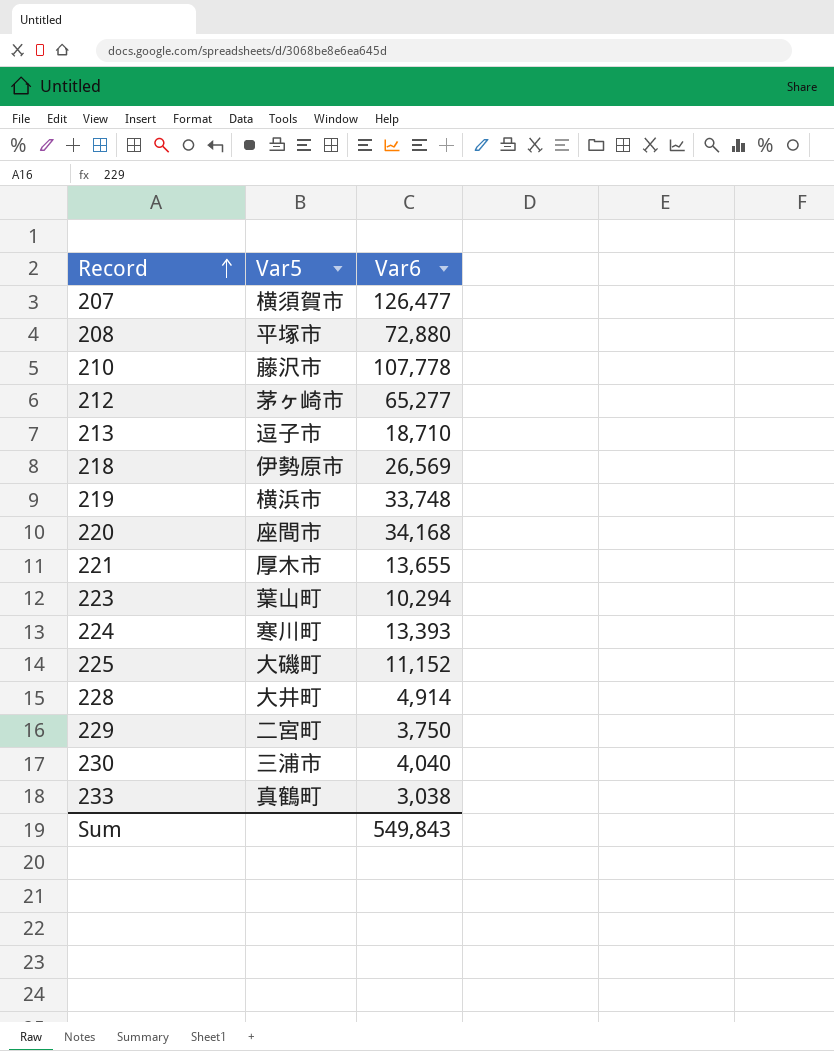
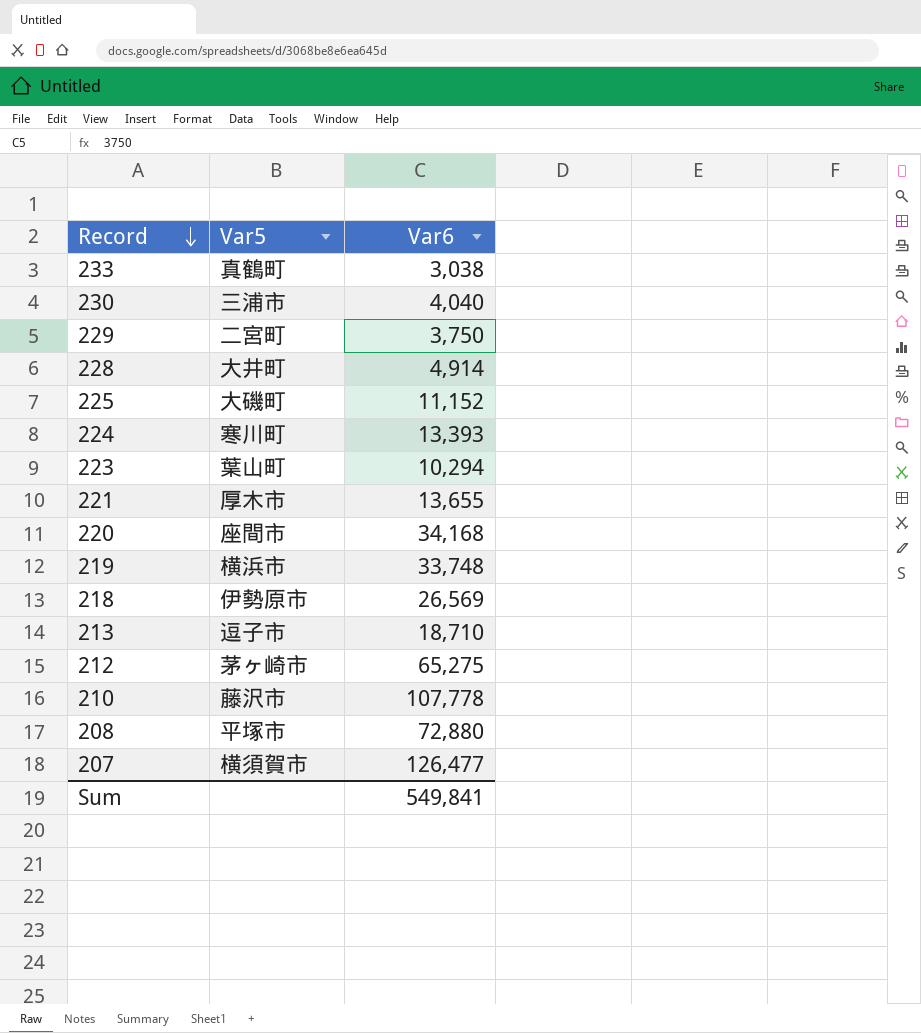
row order: Record ascending -> Record descending
212 | Var6: 65,277 -> 65,275
Sum | Var6: 549,843 -> 549,841

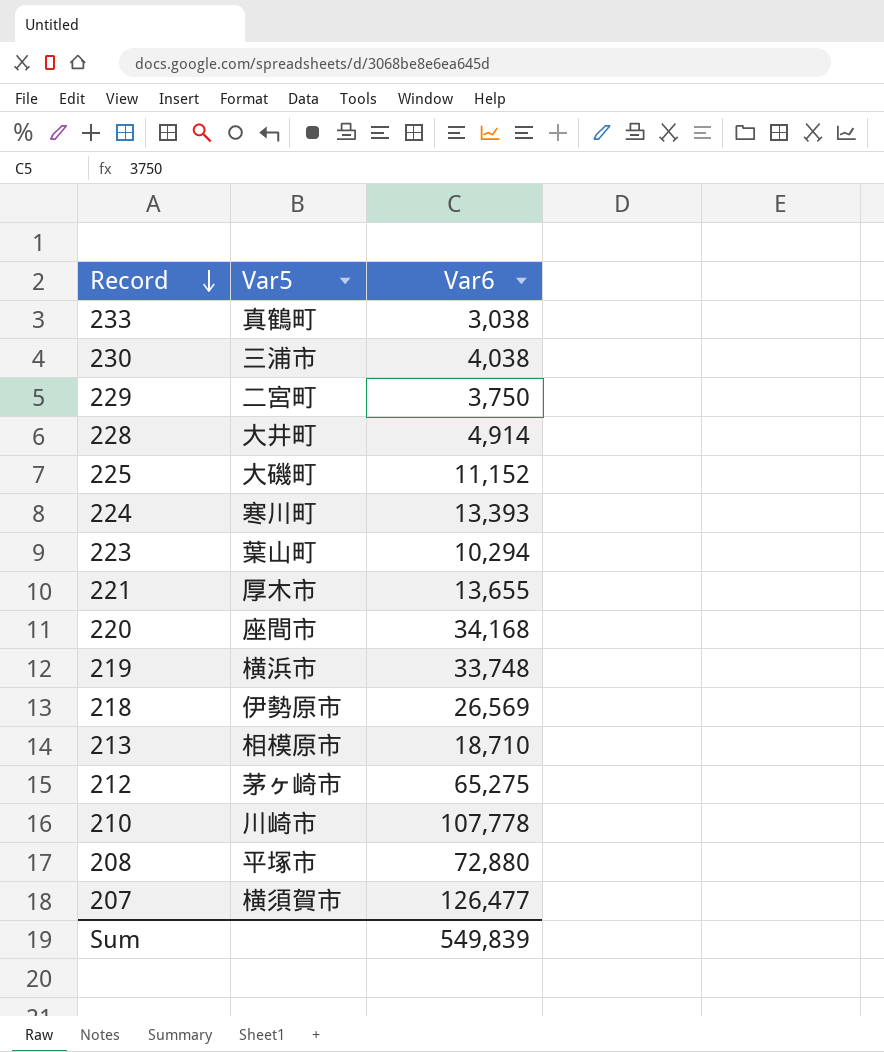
230 | Var6: 4,040 -> 4,038
213 | Var5: 逗子市 -> 相模原市
210 | Var5: 藤沢市 -> 川崎市
Sum | Var6: 549,841 -> 549,839

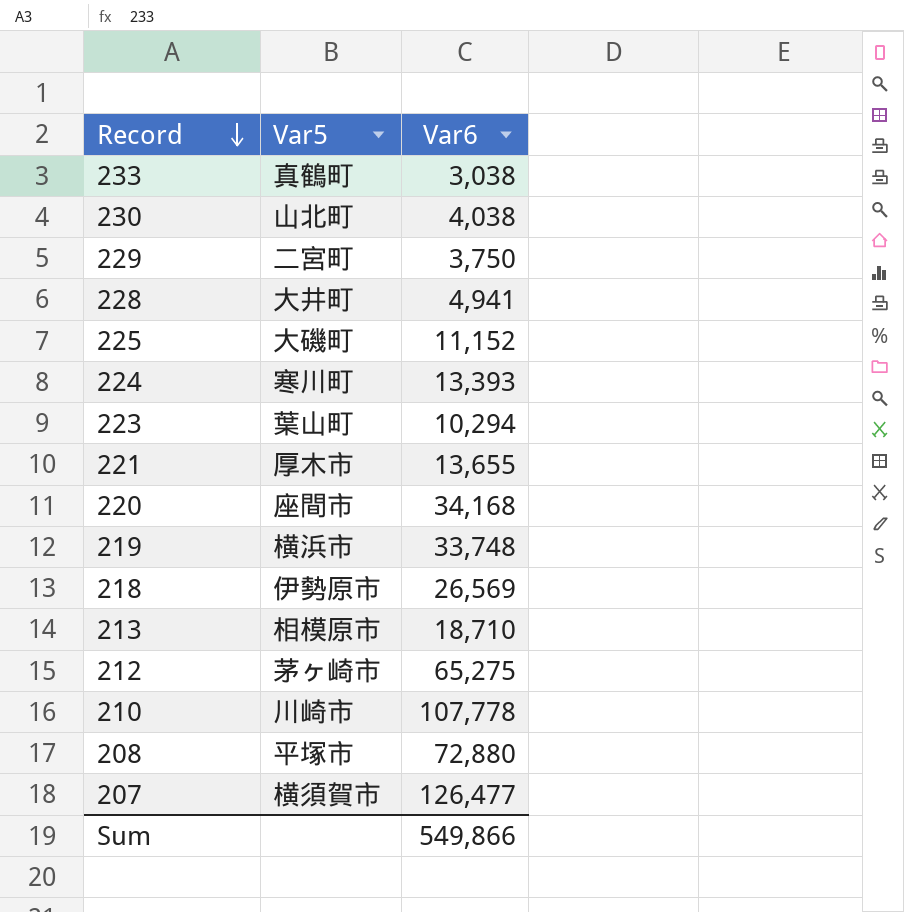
230 | Var5: 三浦市 -> 山北町
228 | Var6: 4,914 -> 4,941
Sum | Var6: 549,839 -> 549,866

